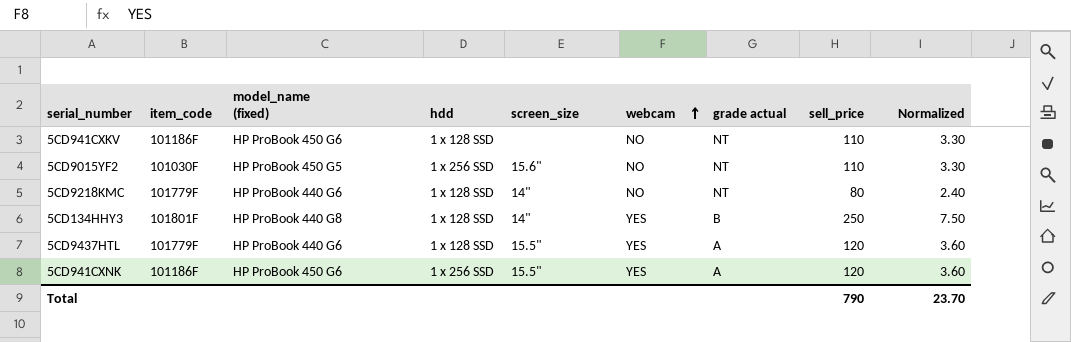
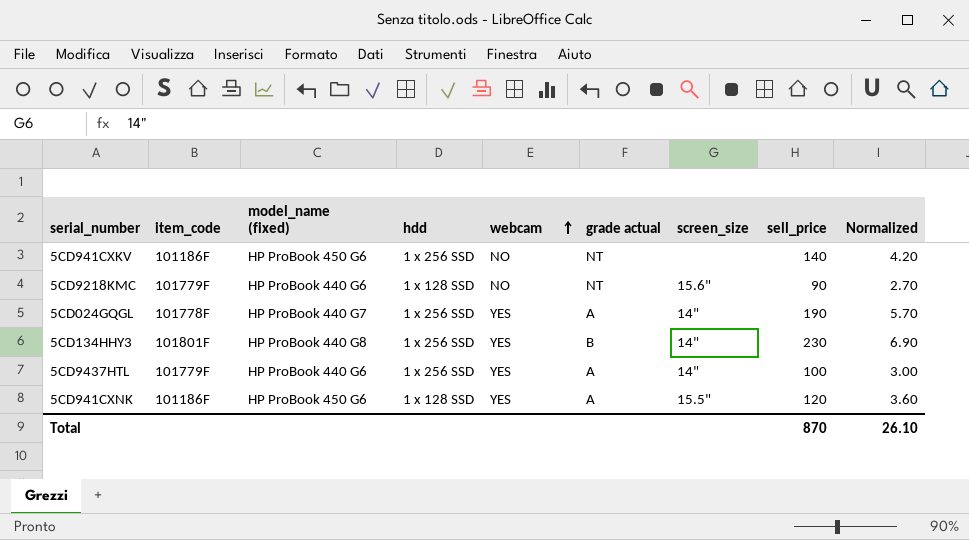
column screen_size | position: 5 -> 7
row 5CD9015YF2: 101030F | HP ProBook 450 G5 | 1 x 256 SSD | 15.6" | NO | NT | 110 | 3.30 -> none
5CD941CXKV | hdd: 1 x 128 SSD -> 1 x 256 SSD
5CD941CXKV | sell_price: 110 -> 140
5CD941CXKV | Normalized: 3.30 -> 4.20
5CD9218KMC | screen_size: 14" -> 15.6"
5CD9218KMC | sell_price: 80 -> 90
5CD9218KMC | Normalized: 2.40 -> 2.70
row 5CD024GQGL: none -> 101778F | HP ProBook 440 G7 | 1 x 256 SSD | YES | A | 14" | 190 | 5.70
5CD134HHY3 | hdd: 1 x 128 SSD -> 1 x 256 SSD
5CD134HHY3 | sell_price: 250 -> 230
5CD134HHY3 | Normalized: 7.50 -> 6.90
5CD9437HTL | hdd: 1 x 128 SSD -> 1 x 256 SSD
5CD9437HTL | screen_size: 15.5" -> 14"
5CD9437HTL | sell_price: 120 -> 100
5CD9437HTL | Normalized: 3.60 -> 3.00
5CD941CXNK | hdd: 1 x 256 SSD -> 1 x 128 SSD
Total | sell_price: 790 -> 870
Total | Normalized: 23.70 -> 26.10

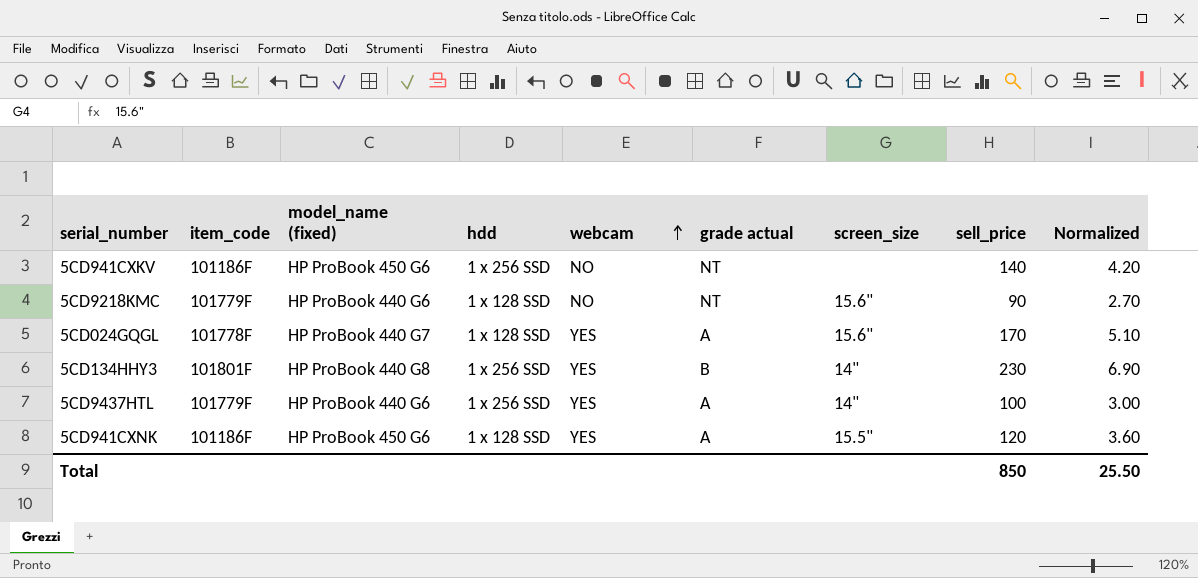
5CD024GQGL | hdd: 1 x 256 SSD -> 1 x 128 SSD
5CD024GQGL | screen_size: 14" -> 15.6"
5CD024GQGL | sell_price: 190 -> 170
5CD024GQGL | Normalized: 5.70 -> 5.10
Total | sell_price: 870 -> 850
Total | Normalized: 26.10 -> 25.50

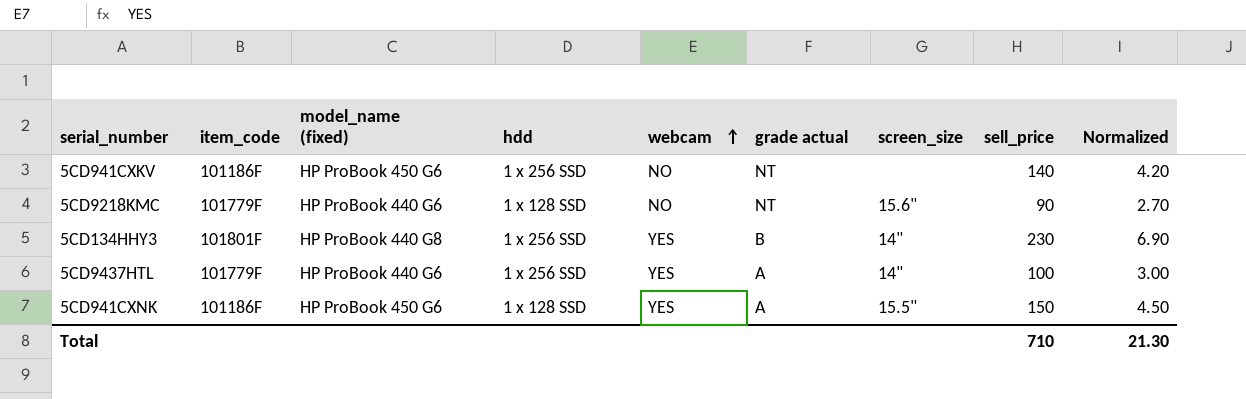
row 5CD024GQGL: 101778F | HP ProBook 440 G7 | 1 x 128 SSD | YES | A | 15.6" | 170 | 5.10 -> none
5CD941CXNK | sell_price: 120 -> 150
5CD941CXNK | Normalized: 3.60 -> 4.50
Total | sell_price: 850 -> 710
Total | Normalized: 25.50 -> 21.30

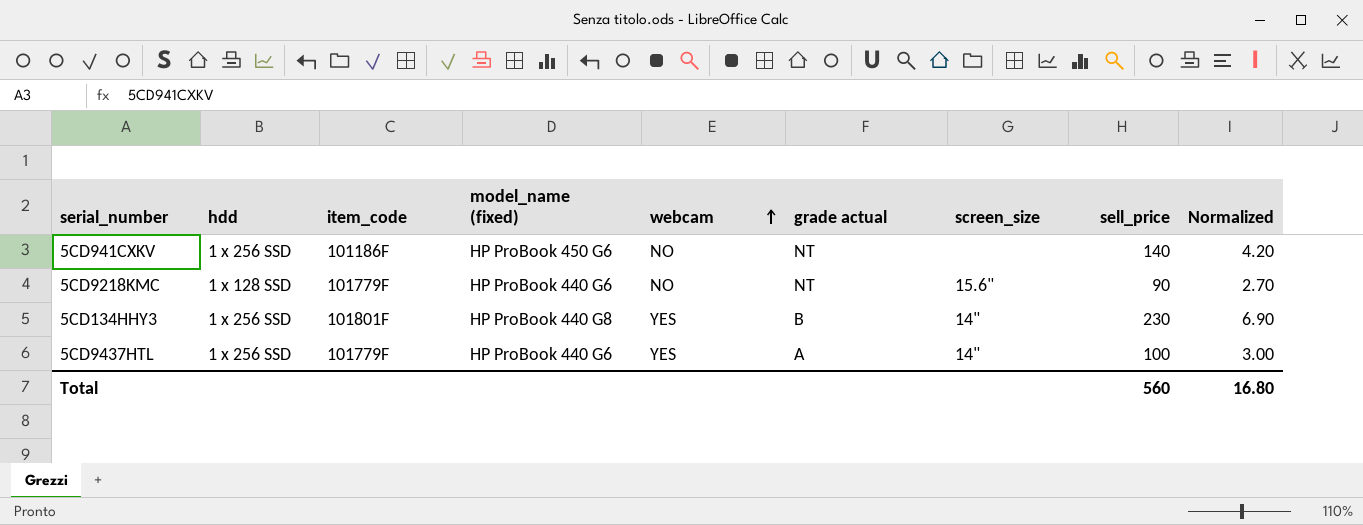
column hdd | position: 4 -> 2
row 5CD941CXNK: 101186F | HP ProBook 450 G6 | 1 x 128 SSD | YES | A | 15.5" | 150 | 4.50 -> none
Total | sell_price: 710 -> 560
Total | Normalized: 21.30 -> 16.80

